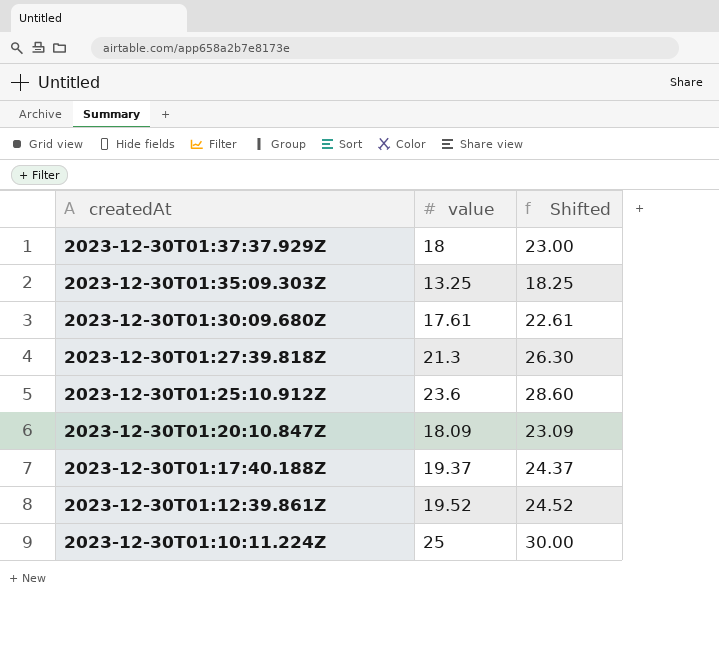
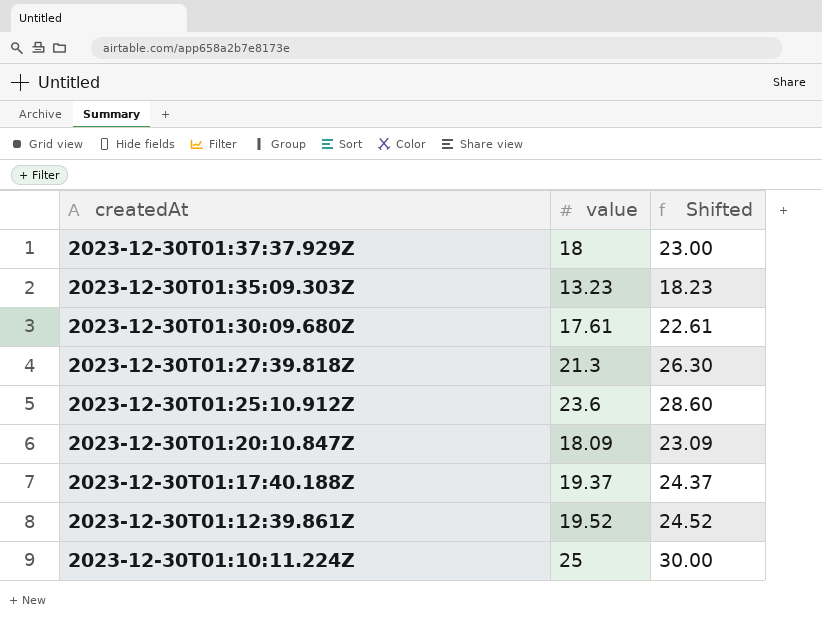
2023-12-30T01:35:09.303Z | value: 13.25 -> 13.23
2023-12-30T01:35:09.303Z | Shifted: 18.25 -> 18.23

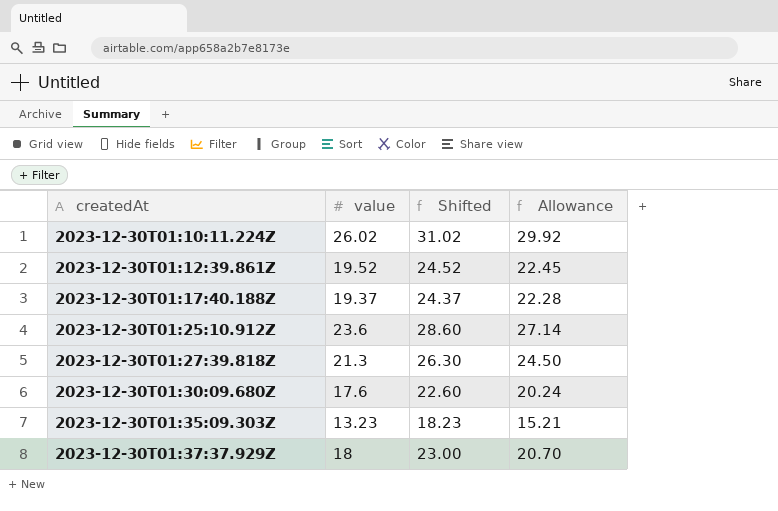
row order: createdAt descending -> createdAt ascending
column Allowance | formula: none -> [value] * 1.15
row 2023-12-30T01:20:10.847Z: 18.09 | 23.09 -> none
2023-12-30T01:10:11.224Z | value: 25 -> 26.02
2023-12-30T01:10:11.224Z | Shifted: 30.00 -> 31.02
2023-12-30T01:30:09.680Z | value: 17.61 -> 17.6
2023-12-30T01:30:09.680Z | Shifted: 22.61 -> 22.60

